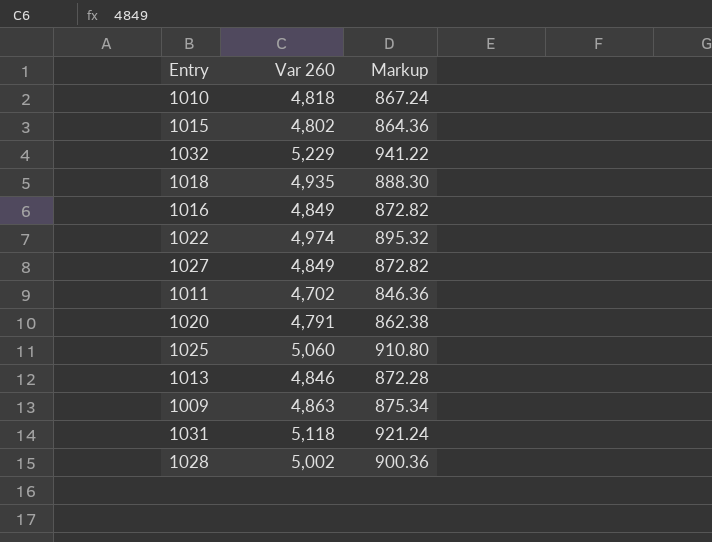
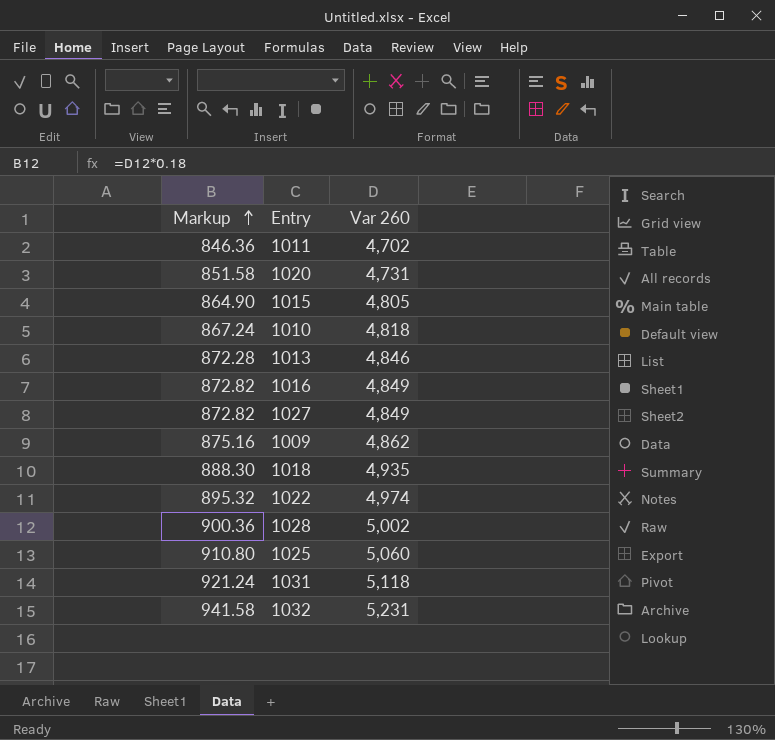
row order: none -> Markup ascending
column Markup | position: 3 -> 1
1020 | Markup: 862.38 -> 851.58
1020 | Var 260: 4,791 -> 4,731
1015 | Markup: 864.36 -> 864.90
1015 | Var 260: 4,802 -> 4,805
1009 | Markup: 875.34 -> 875.16
1009 | Var 260: 4,863 -> 4,862
1032 | Markup: 941.22 -> 941.58
1032 | Var 260: 5,229 -> 5,231

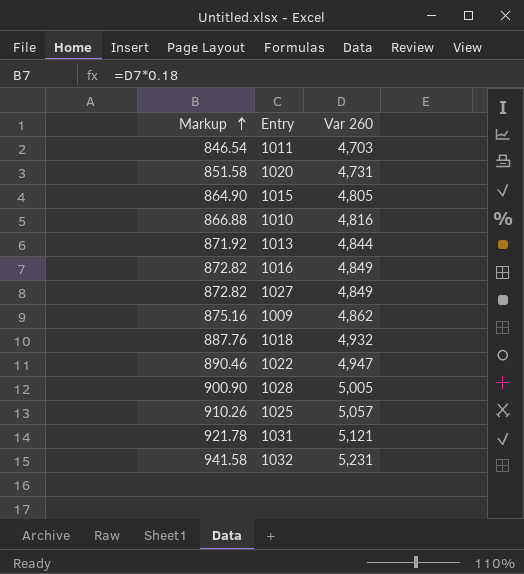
1011 | Markup: 846.36 -> 846.54
1011 | Var 260: 4,702 -> 4,703
1010 | Markup: 867.24 -> 866.88
1010 | Var 260: 4,818 -> 4,816
1013 | Markup: 872.28 -> 871.92
1013 | Var 260: 4,846 -> 4,844
1018 | Markup: 888.30 -> 887.76
1018 | Var 260: 4,935 -> 4,932
1022 | Markup: 895.32 -> 890.46
1022 | Var 260: 4,974 -> 4,947
1028 | Markup: 900.36 -> 900.90
1028 | Var 260: 5,002 -> 5,005
1025 | Markup: 910.80 -> 910.26
1025 | Var 260: 5,060 -> 5,057
1031 | Markup: 921.24 -> 921.78
1031 | Var 260: 5,118 -> 5,121

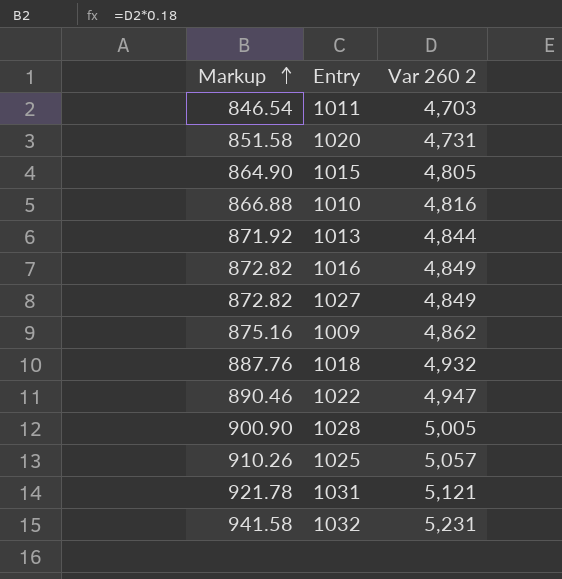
column name: Var 260 -> Var 260 2

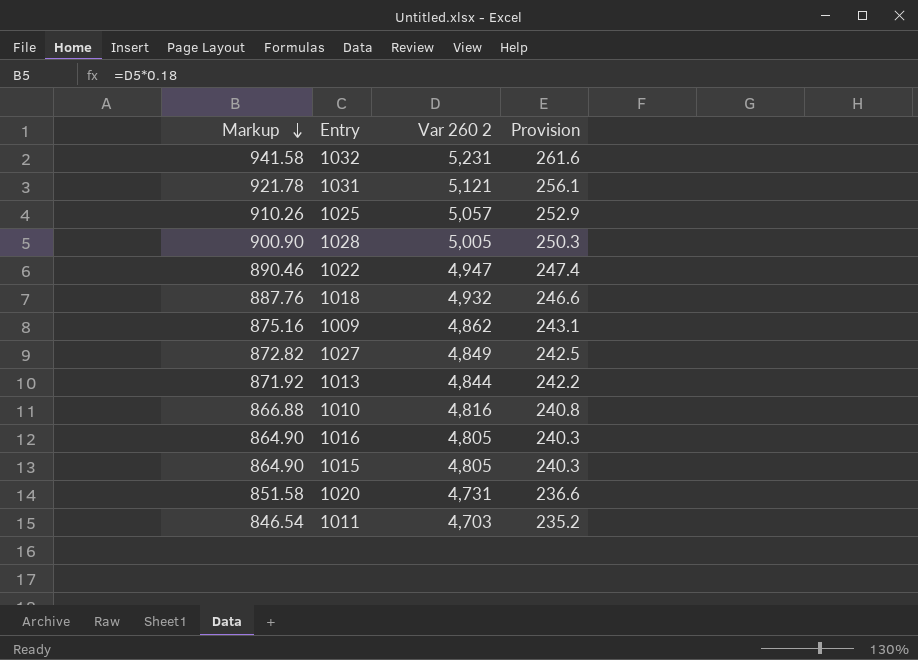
row order: Markup ascending -> Markup descending
column Provision | formula: none -> [Var 260 2] * 0.05
1016 | Markup: 872.82 -> 864.90
1016 | Var 260 2: 4,849 -> 4,805

